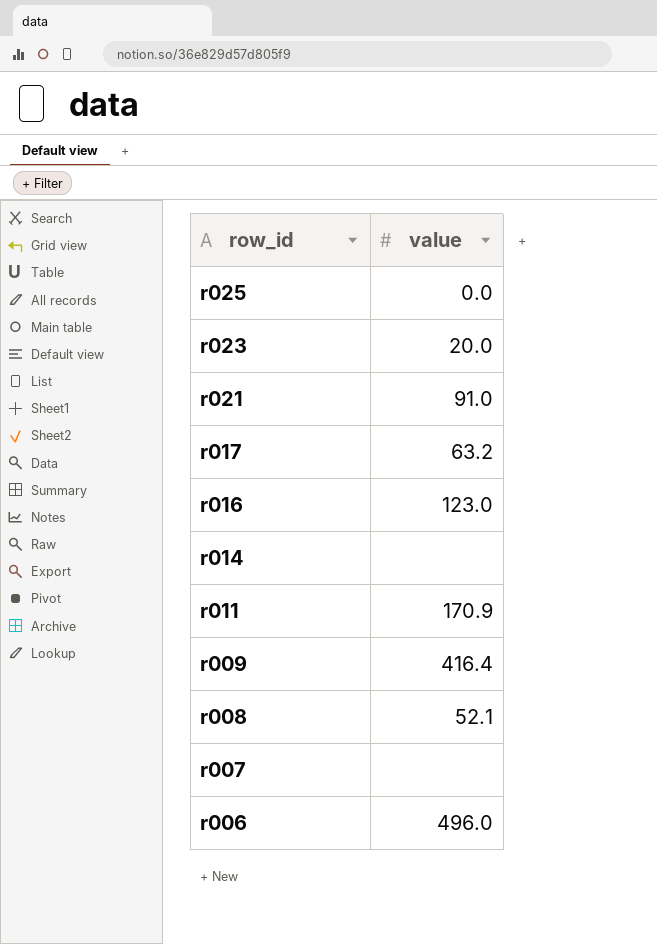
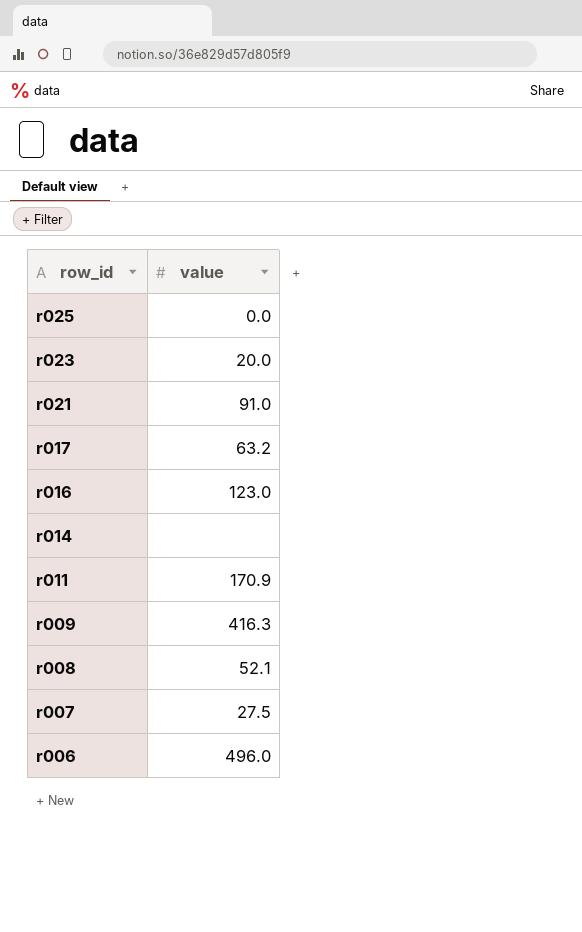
r009 | value: 416.4 -> 416.3
r007 | value: none -> 27.5

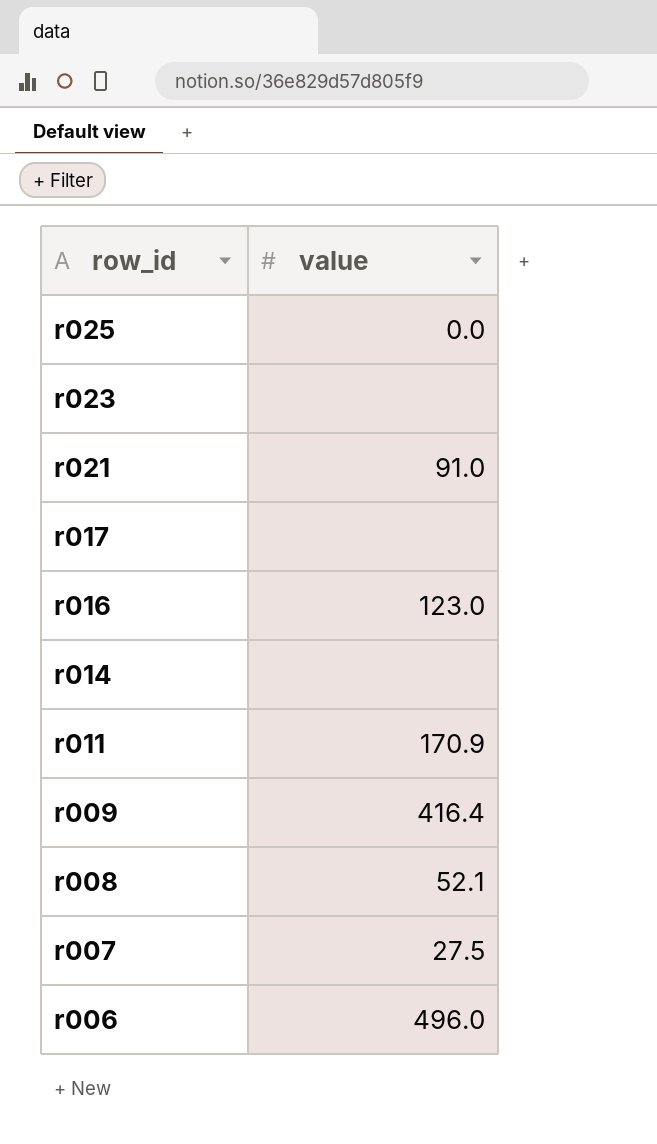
r023 | value: 20.0 -> none
r017 | value: 63.2 -> none
r009 | value: 416.3 -> 416.4

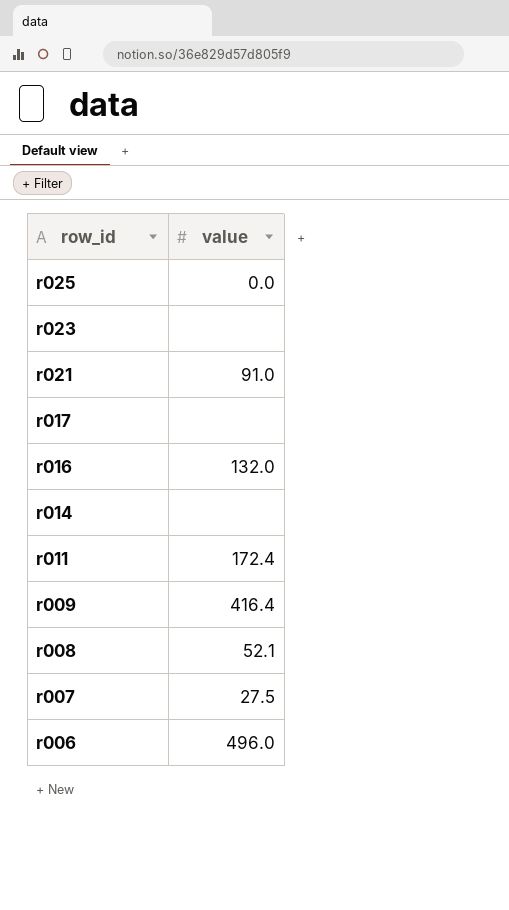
r016 | value: 123.0 -> 132.0
r011 | value: 170.9 -> 172.4

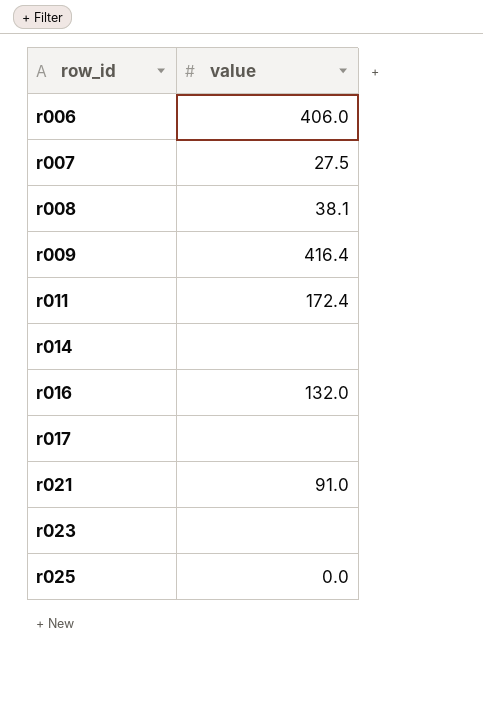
row order: row_id descending -> row_id ascending
r006 | value: 496.0 -> 406.0
r008 | value: 52.1 -> 38.1

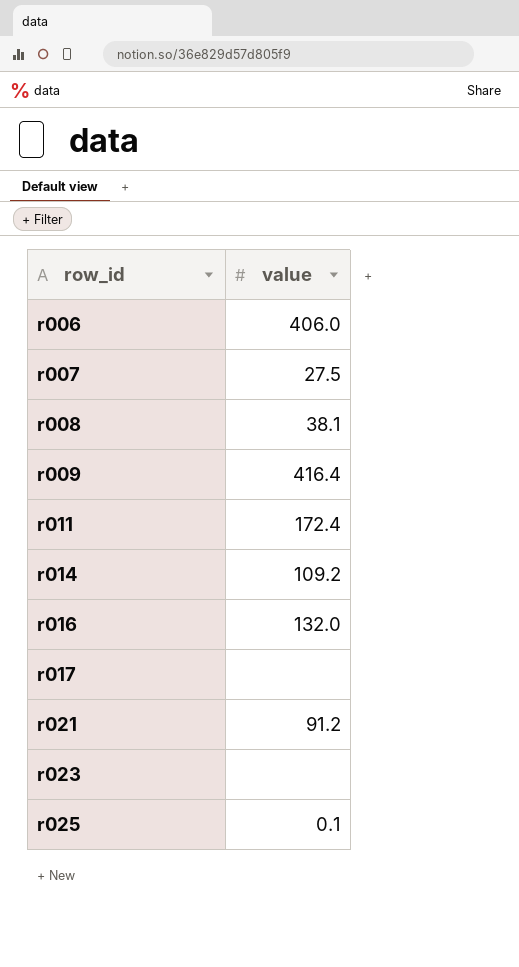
r014 | value: none -> 109.2
r021 | value: 91.0 -> 91.2
r025 | value: 0.0 -> 0.1

